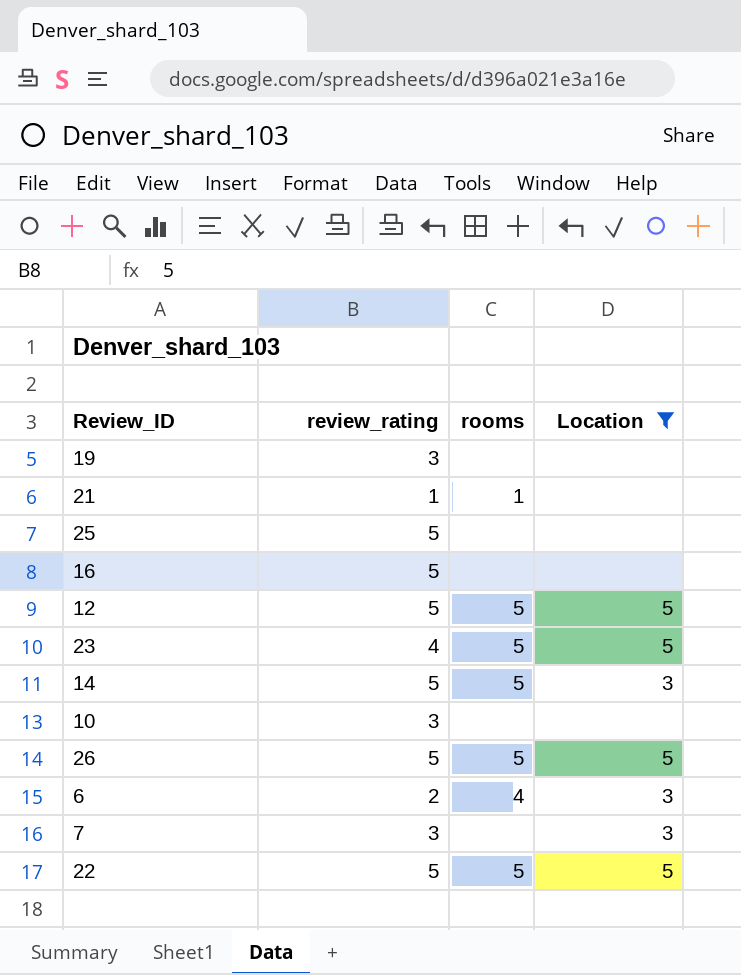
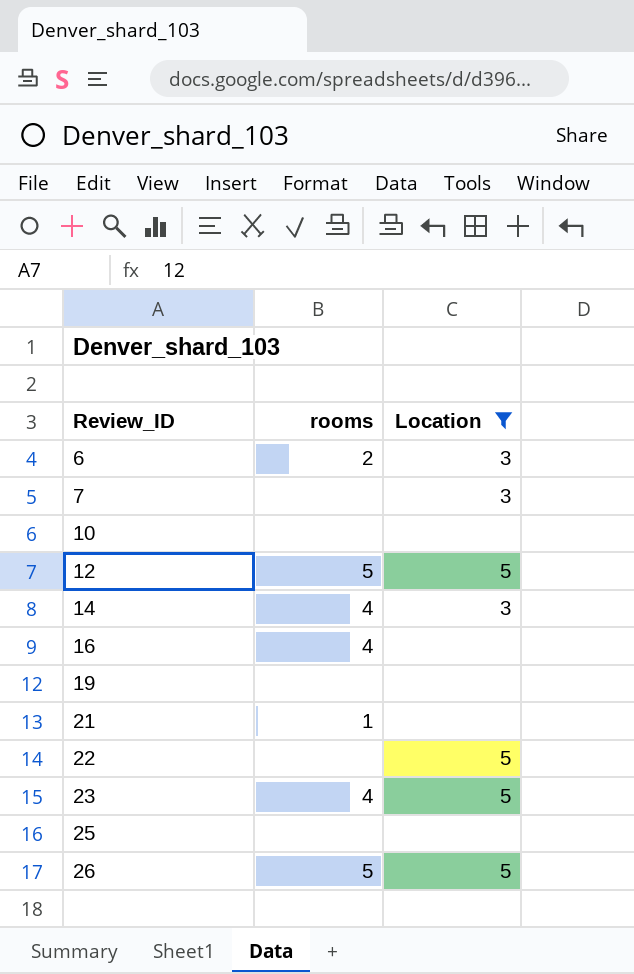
row order: none -> Review_ID ascending
column review_rating | position: 2 -> none
6 | rooms: 4 -> 2
14 | rooms: 5 -> 4
16 | rooms: none -> 4
22 | rooms: 5 -> none
23 | rooms: 5 -> 4

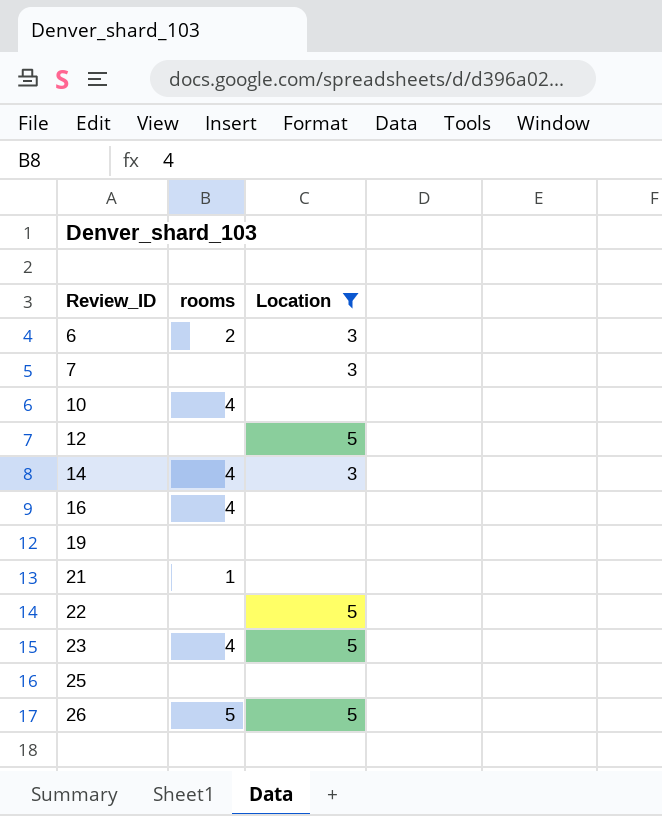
10 | rooms: none -> 4
12 | rooms: 5 -> none

